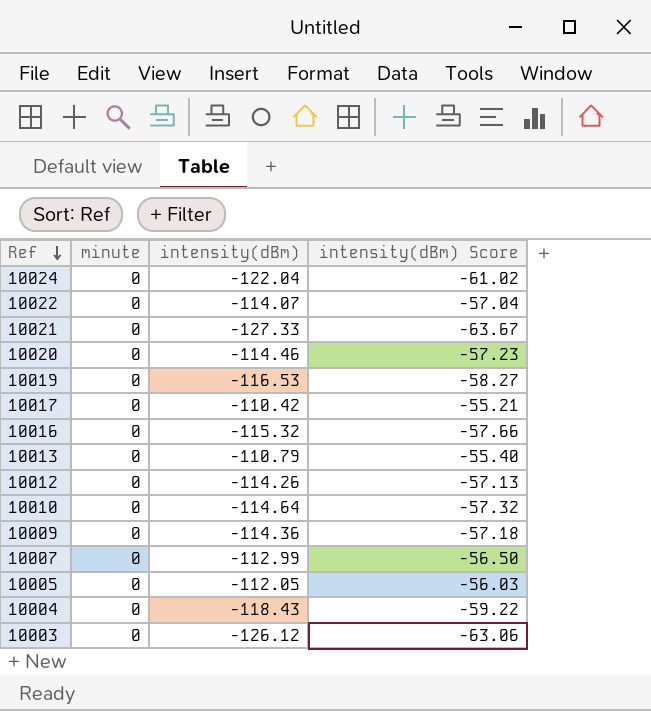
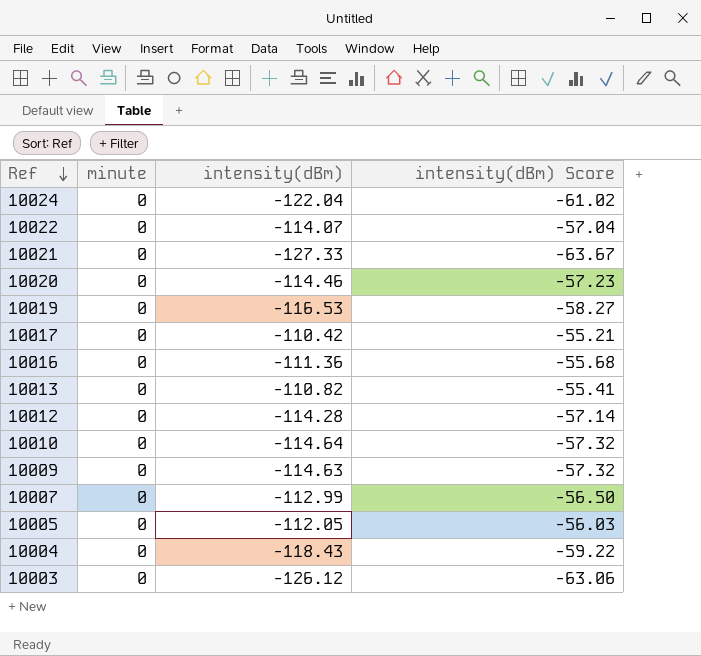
10016 | intensity(dBm): -115.32 -> -111.36
10016 | intensity(dBm) Score: -57.66 -> -55.68
10013 | intensity(dBm): -110.79 -> -110.82
10013 | intensity(dBm) Score: -55.40 -> -55.41
10012 | intensity(dBm): -114.26 -> -114.28
10012 | intensity(dBm) Score: -57.13 -> -57.14
10009 | intensity(dBm): -114.36 -> -114.63
10009 | intensity(dBm) Score: -57.18 -> -57.32

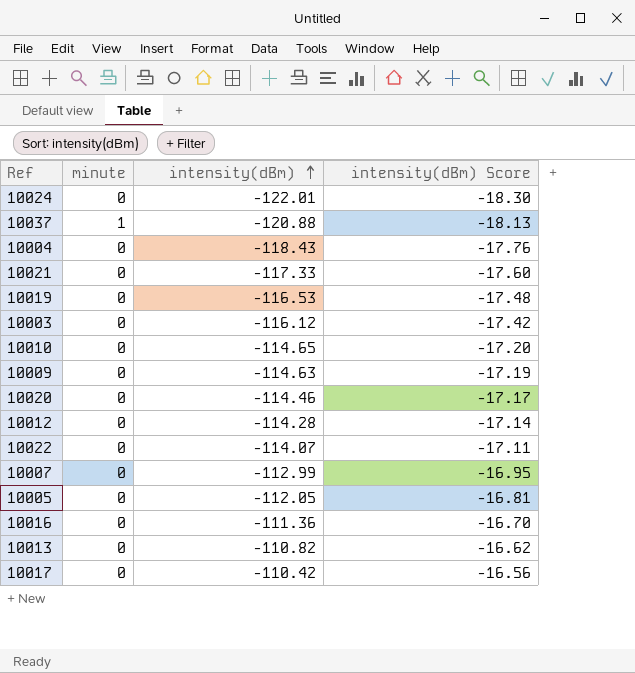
row order: Ref descending -> intensity(dBm) ascending
column intensity(dBm) Score | formula: [intensity(dBm)] * 0.5 -> [intensity(dBm)] * 0.15
10024 | intensity(dBm): -122.04 -> -122.01
row 10037: none -> 1 | -120.88 | -18.13
10021 | intensity(dBm): -127.33 -> -117.33
10003 | intensity(dBm): -126.12 -> -116.12
10010 | intensity(dBm): -114.64 -> -114.65

